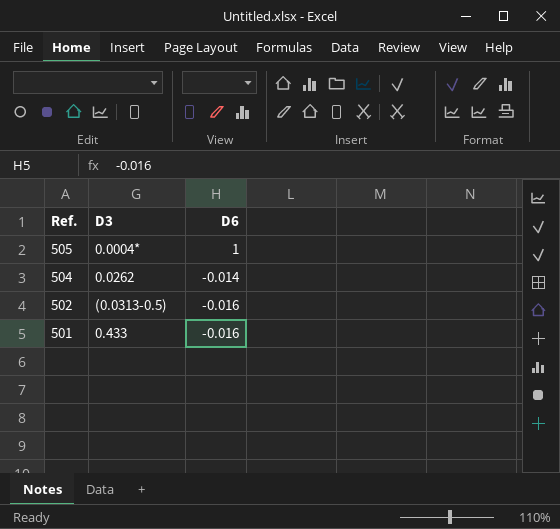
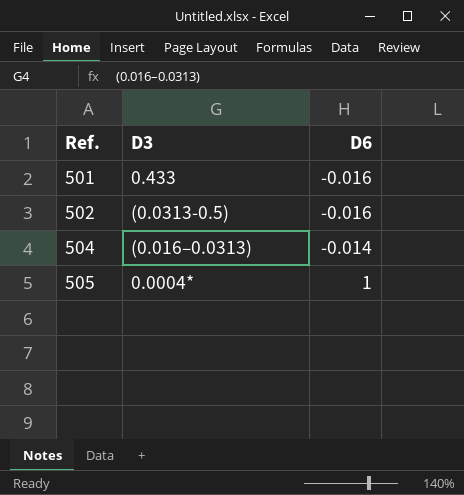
row order: Ref. descending -> Ref. ascending
504 | D3: 0.0262 -> (0.016–0.0313)

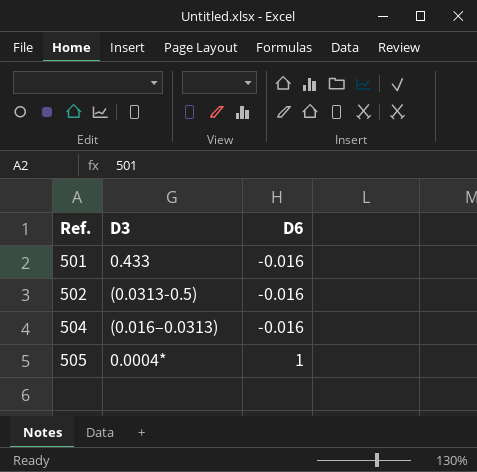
504 | D6: -0.014 -> -0.016

